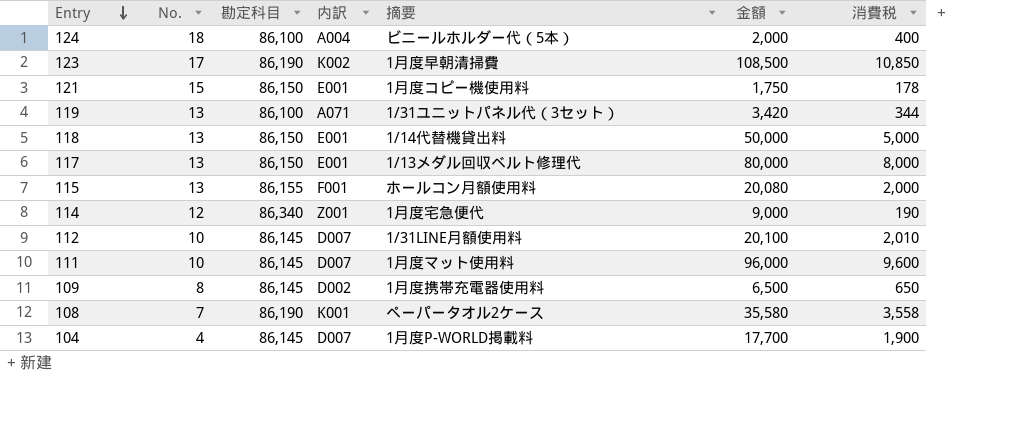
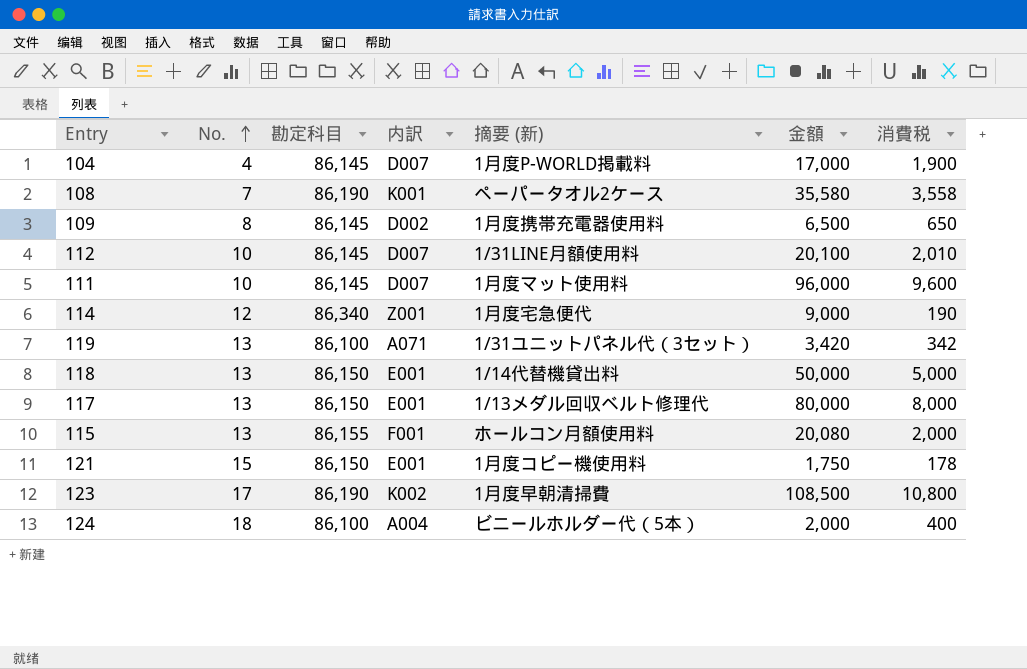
row order: Entry descending -> No. ascending
column name: 摘要 -> 摘要 (新)
104 | 金額: 17,700 -> 17,000
119 | 消費税: 344 -> 342
123 | 消費税: 10,850 -> 10,800

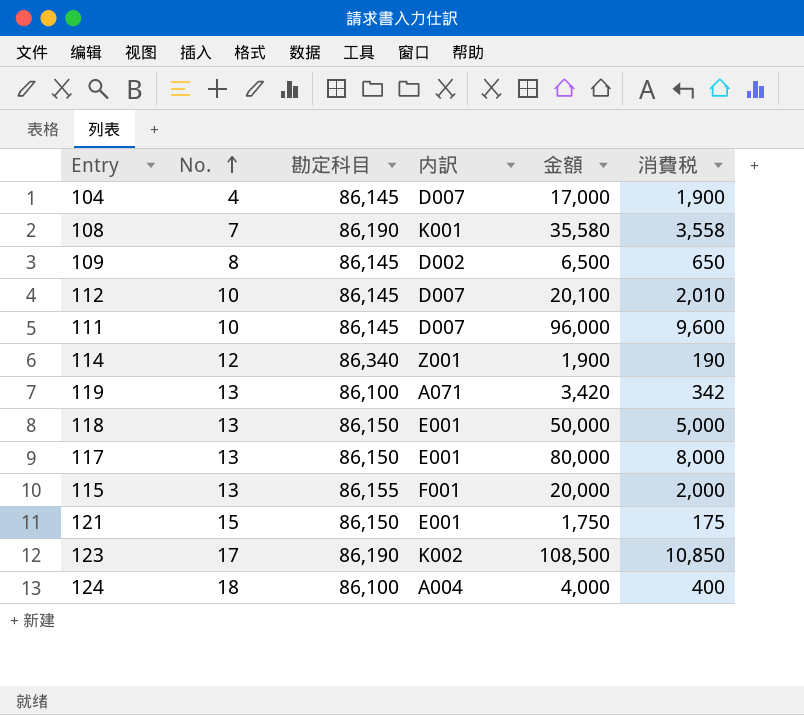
column 摘要 (新) | position: 5 -> none
114 | 金額: 9,000 -> 1,900
115 | 金額: 20,080 -> 20,000
121 | 消費税: 178 -> 175
123 | 消費税: 10,800 -> 10,850
124 | 金額: 2,000 -> 4,000

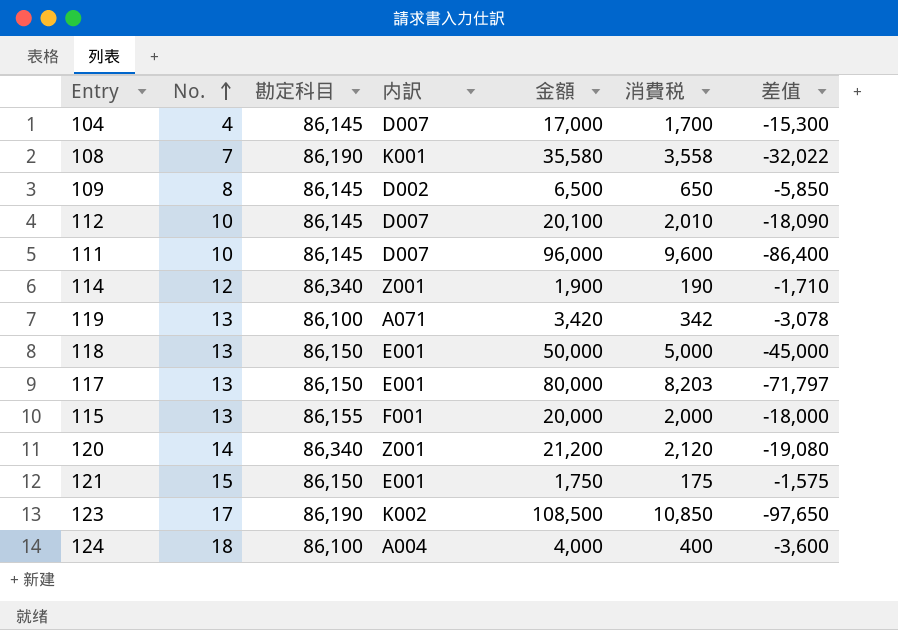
column 差值 | formula: none -> [消費税] - [金額]
104 | 消費税: 1,900 -> 1,700
117 | 消費税: 8,000 -> 8,203
row 120: none -> 14 | 86,340 | Z001 | 21,200 | 2,120 | -19,080

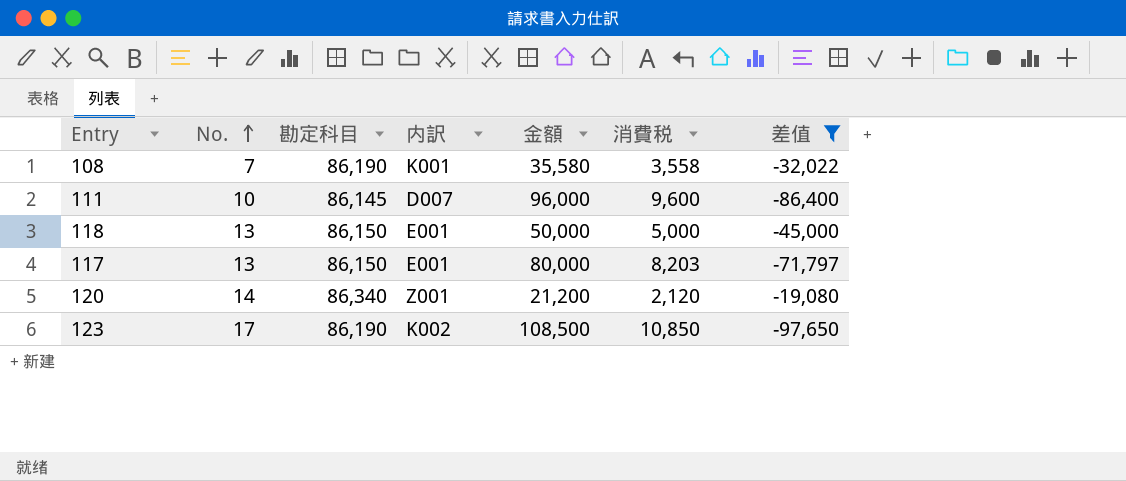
filter: none -> 差值 <= -19,080

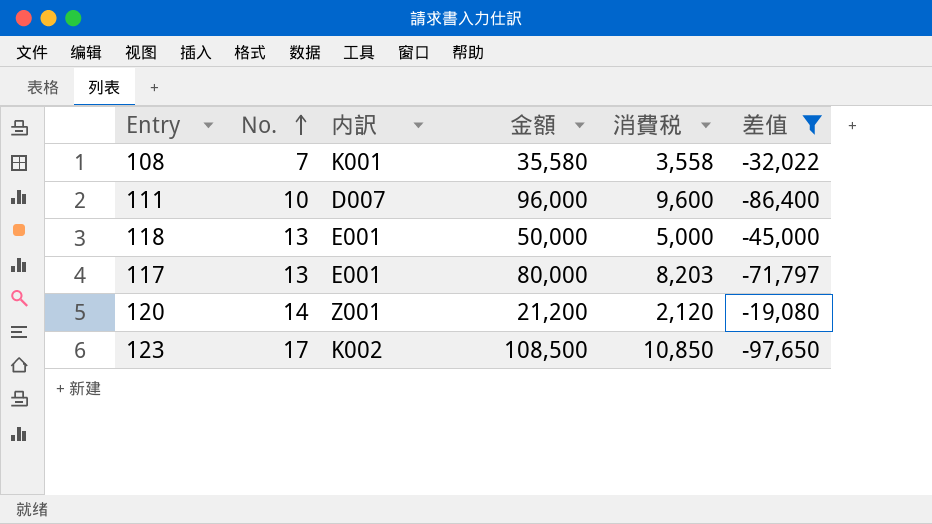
column 勘定科目 | position: 3 -> none

